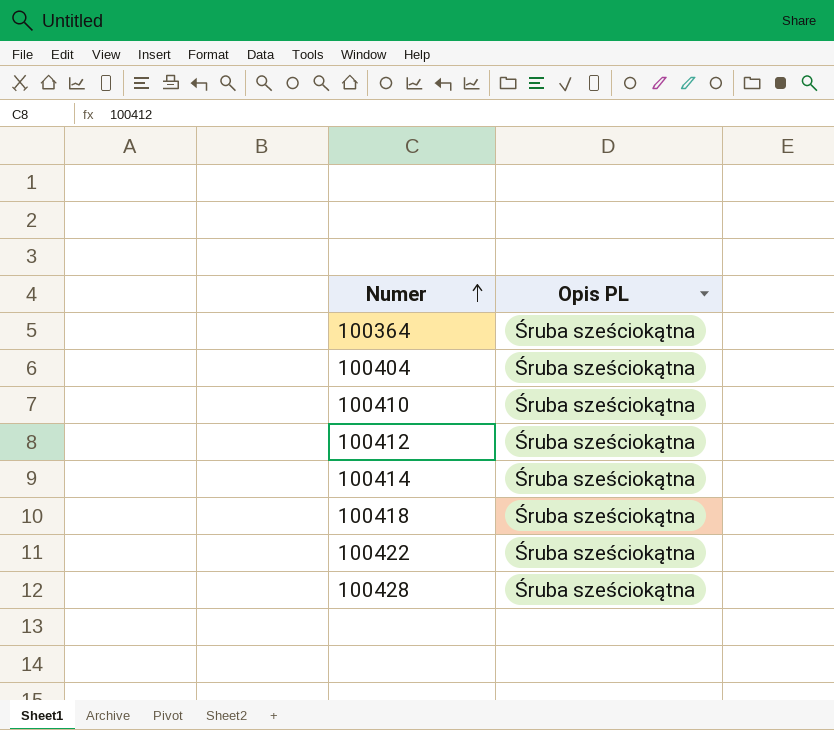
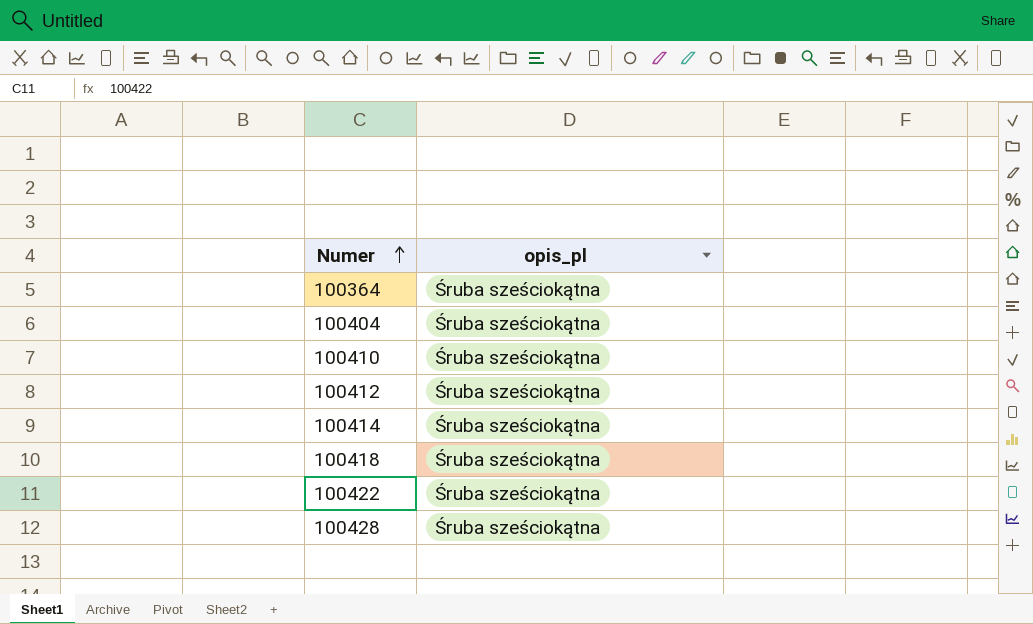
column name: Opis PL -> opis_pl

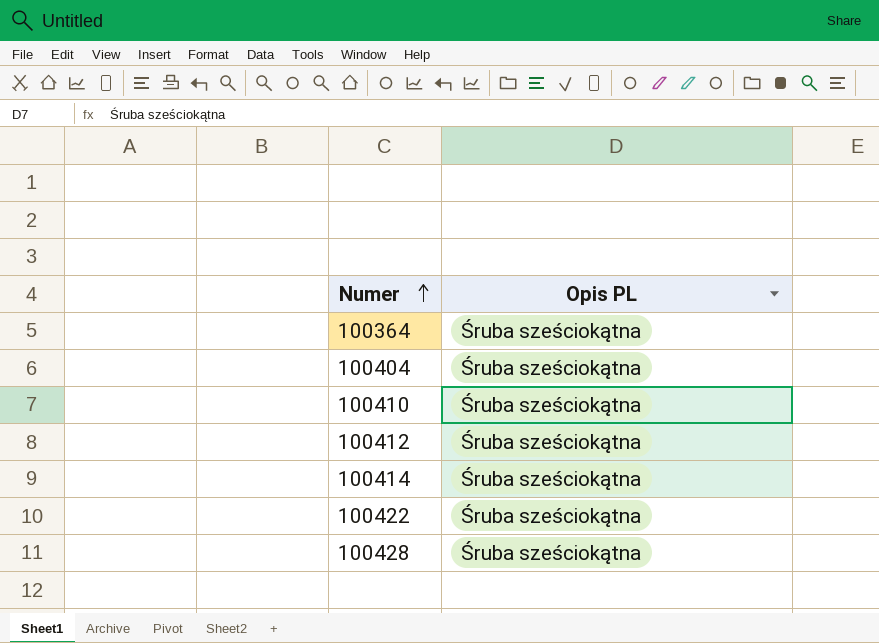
column name: opis_pl -> Opis PL
row 100418: Śruba sześciokątna -> none

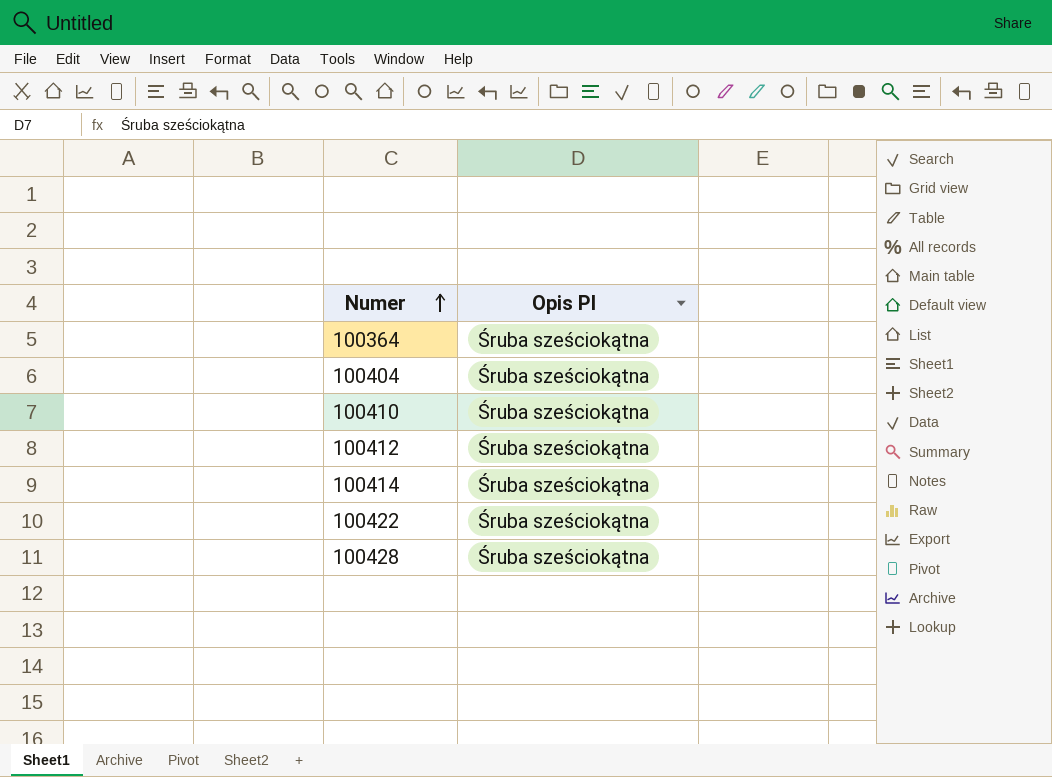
column name: Opis PL -> Opis Pl

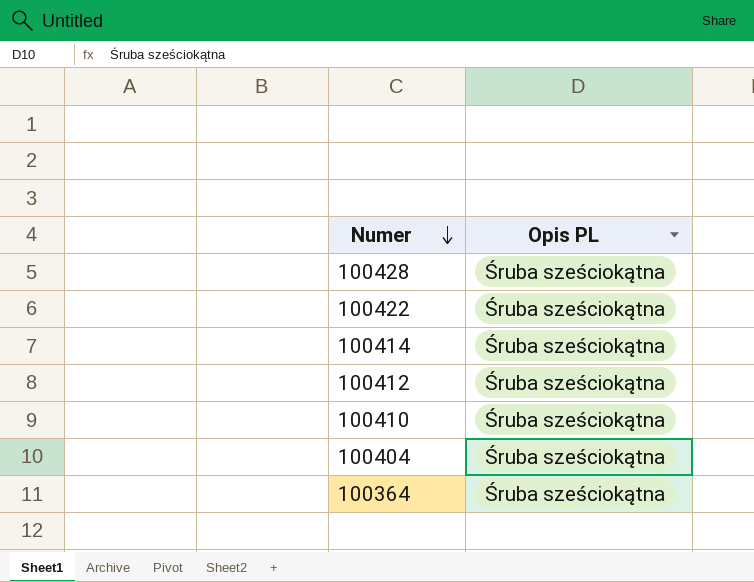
row order: Numer ascending -> Numer descending
column name: Opis Pl -> Opis PL

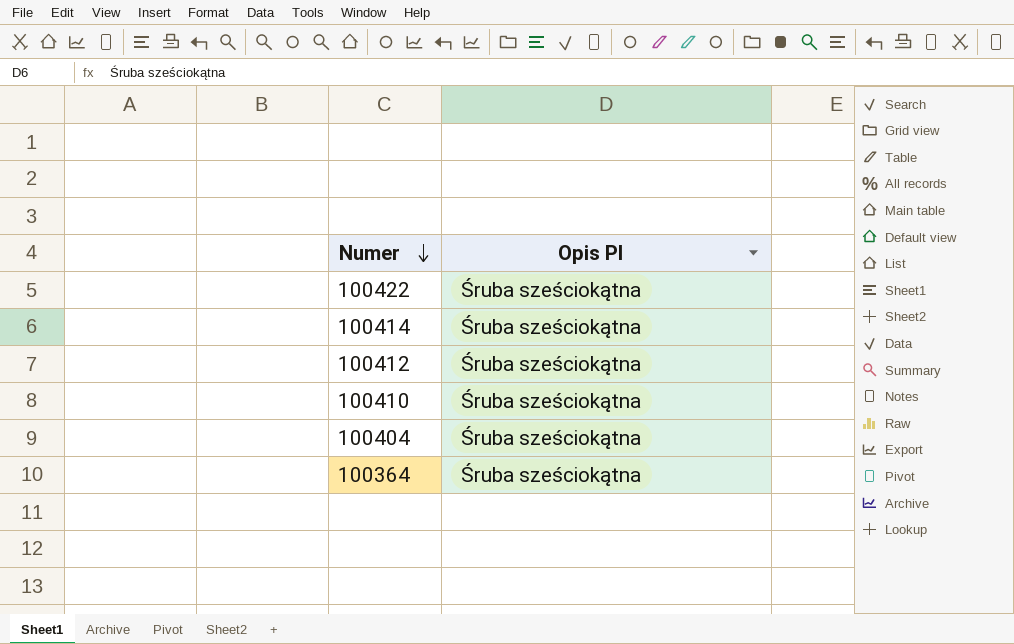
column name: Opis PL -> Opis Pl
row 100428: Śruba sześciokątna -> none

